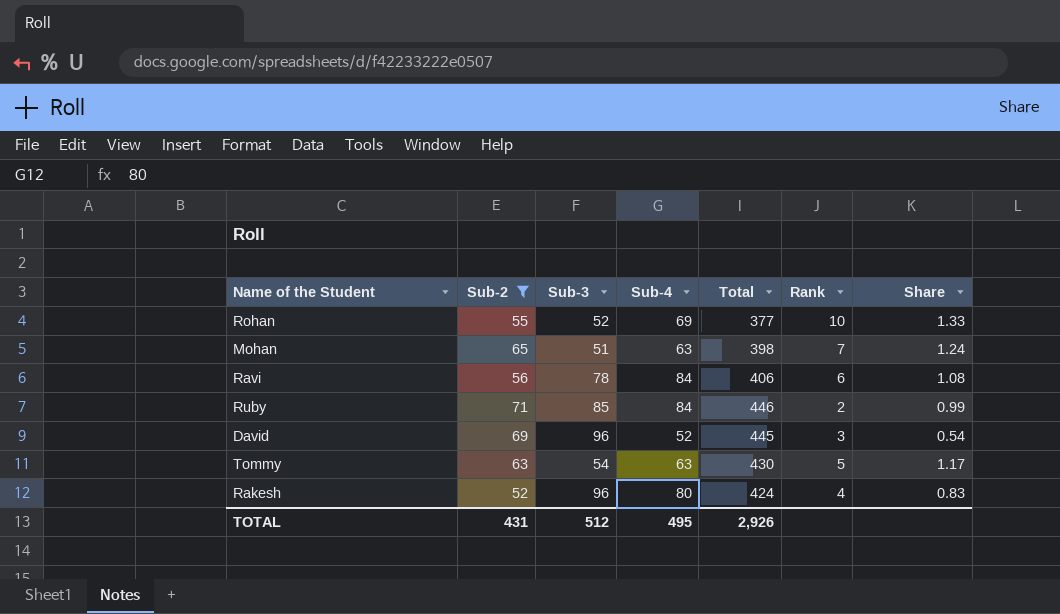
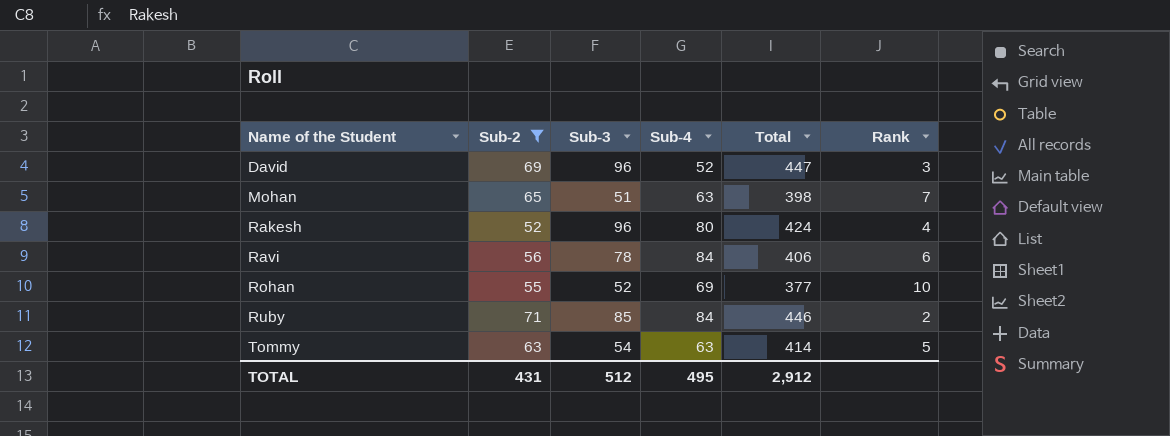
row order: none -> Name of the Student ascending
column Share | formula: [Sub-4] / [Sub-3] -> none
David | Total: 445 -> 447
Tommy | Total: 430 -> 414
TOTAL | Total: 2,926 -> 2,912

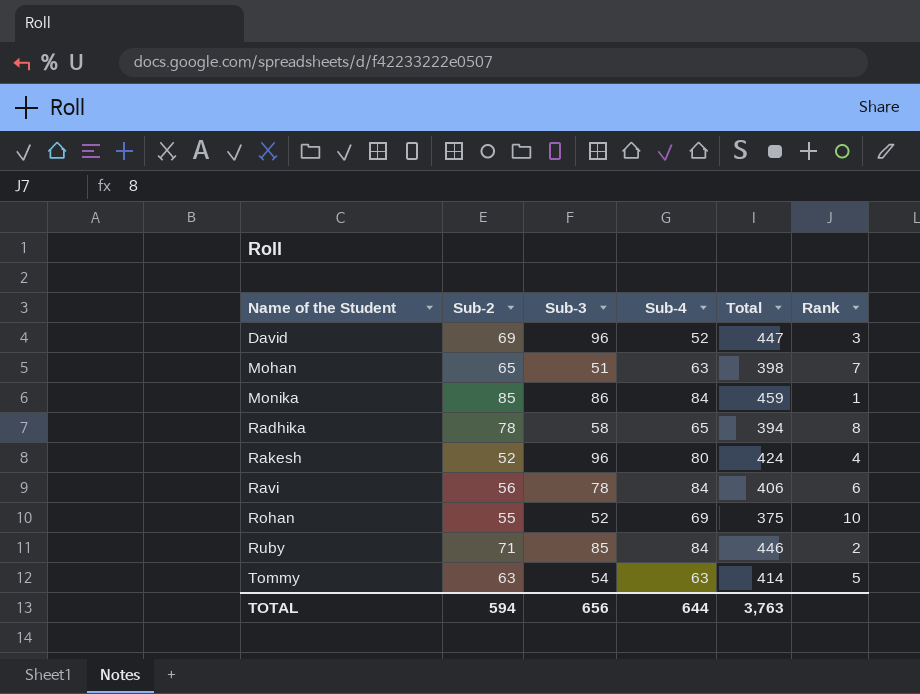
filter: Sub-2 <= 71 -> none
Rohan | Total: 377 -> 375
TOTAL | Sub-2: 431 -> 594
TOTAL | Sub-3: 512 -> 656
TOTAL | Sub-4: 495 -> 644
TOTAL | Total: 2,912 -> 3,763

